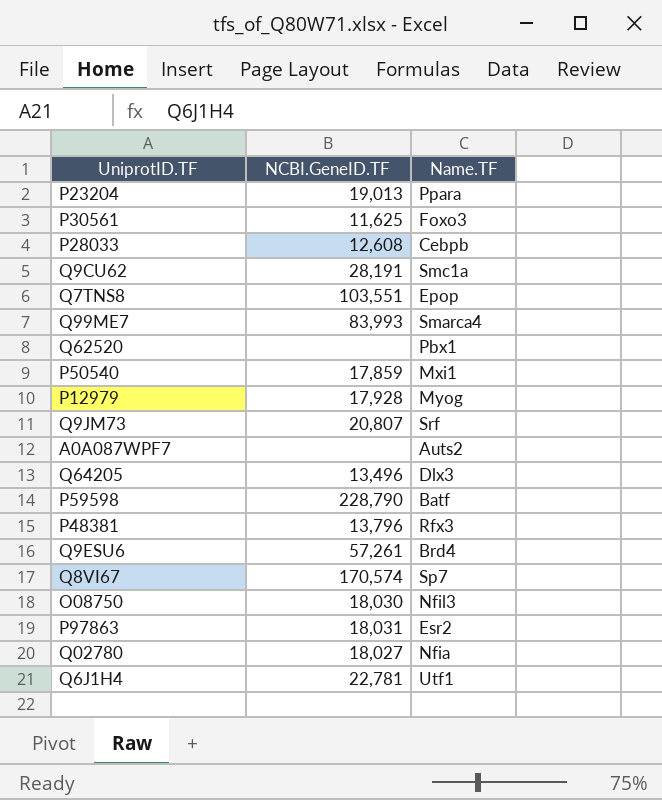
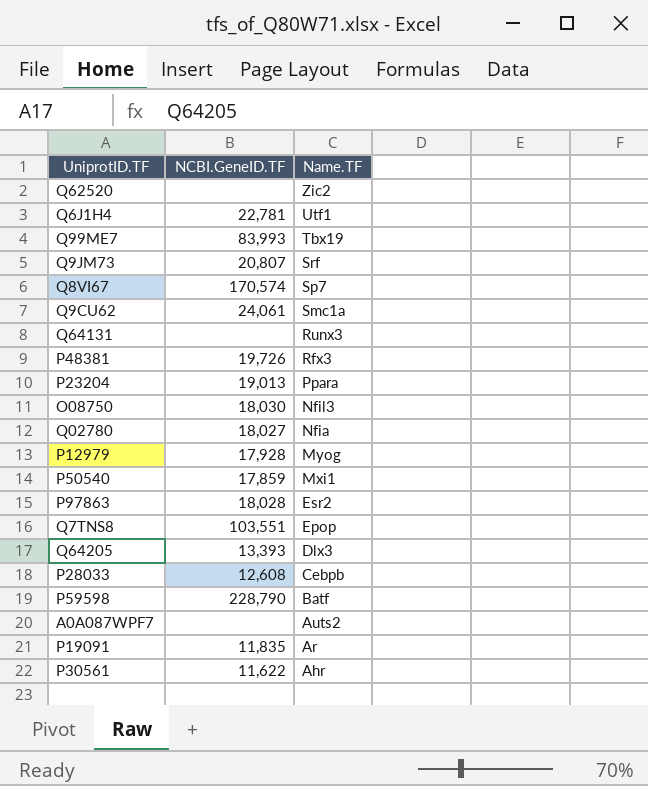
row order: none -> Name.TF descending
row Q9ESU6: 57,261 | Brd4 -> none
Q62520 | Name.TF: Pbx1 -> Zic2
Q99ME7 | Name.TF: Smarca4 -> Tbx19
Q9CU62 | NCBI.GeneID.TF: 28,191 -> 24,061
row Q64131: none -> none | Runx3
P48381 | NCBI.GeneID.TF: 13,796 -> 19,726
P97863 | NCBI.GeneID.TF: 18,031 -> 18,028
Q64205 | NCBI.GeneID.TF: 13,496 -> 13,393
row P19091: none -> 11,835 | Ar
P30561 | NCBI.GeneID.TF: 11,625 -> 11,622
P30561 | Name.TF: Foxo3 -> Ahr

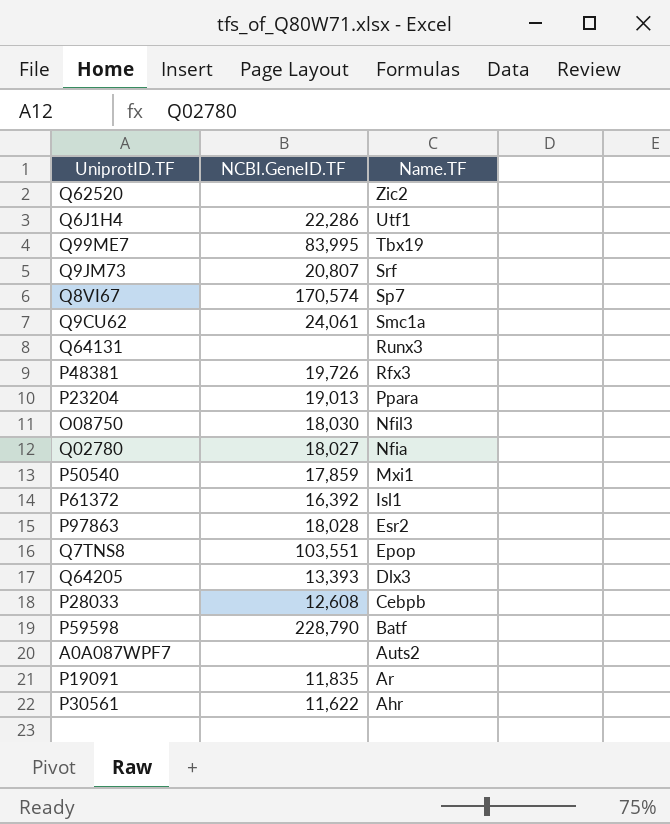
row P12979: 17,928 | Myog -> none
Q6J1H4 | NCBI.GeneID.TF: 22,781 -> 22,286
Q99ME7 | NCBI.GeneID.TF: 83,993 -> 83,995
row P61372: none -> 16,392 | Isl1

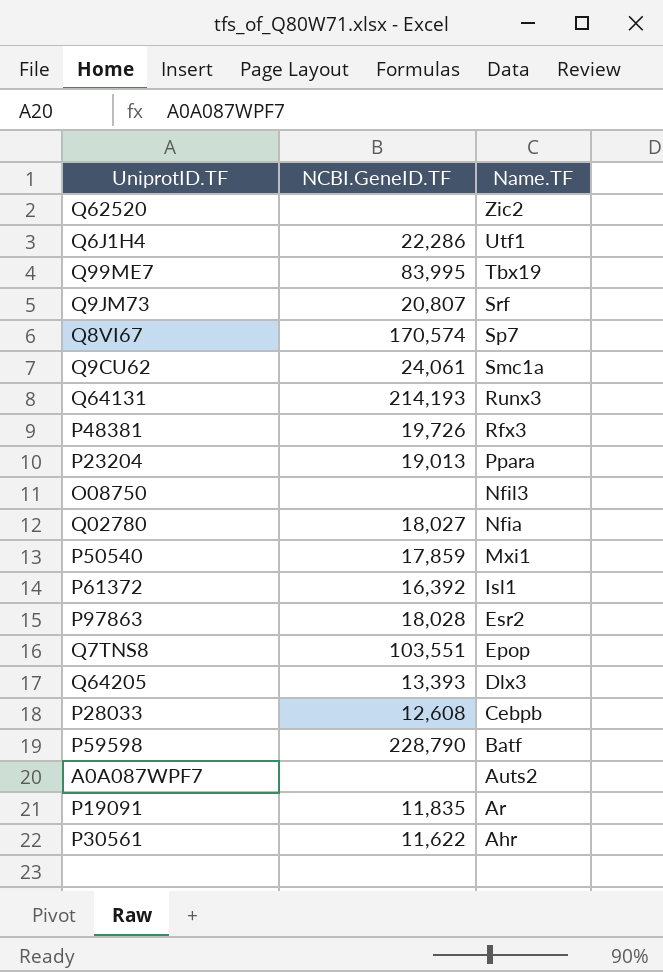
Q64131 | NCBI.GeneID.TF: none -> 214,193
O08750 | NCBI.GeneID.TF: 18,030 -> none

